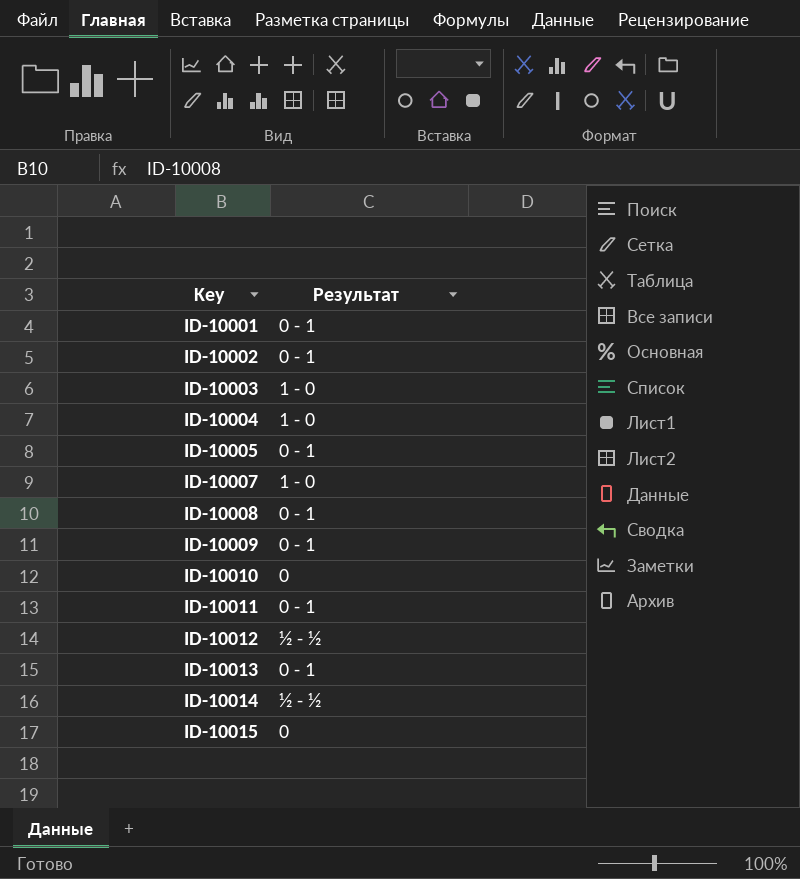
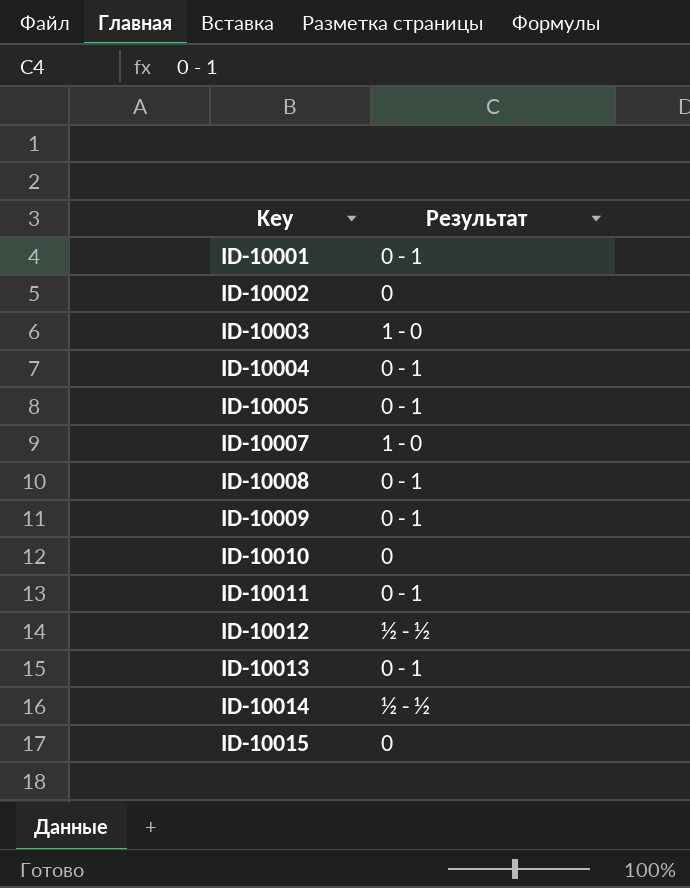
ID-10002 | Результат: 0 - 1 -> 0
ID-10004 | Результат: 1 - 0 -> 0 - 1

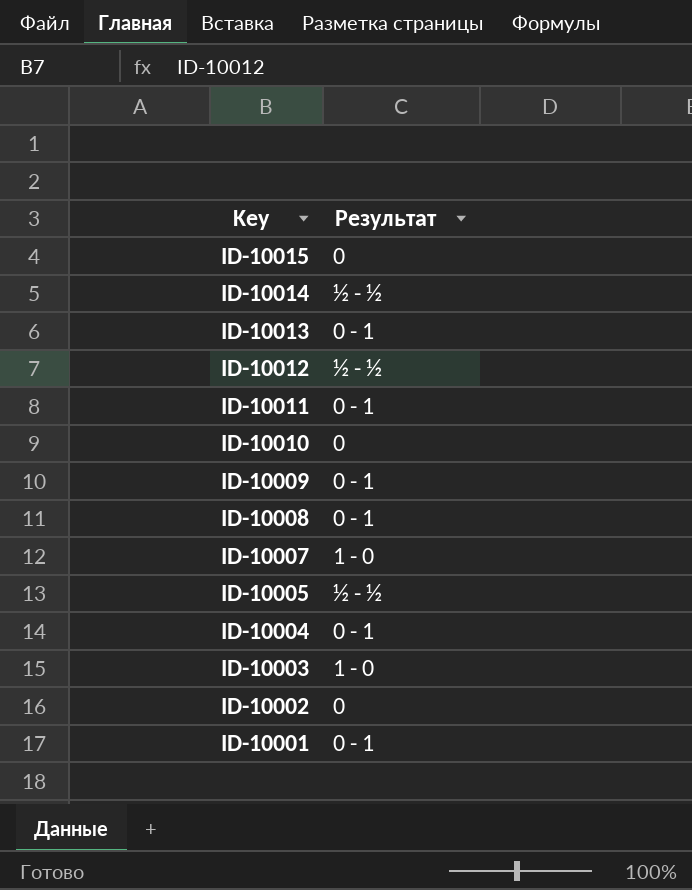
row order: Key ascending -> Key descending
ID-10005 | Результат: 0 - 1 -> ½ - ½

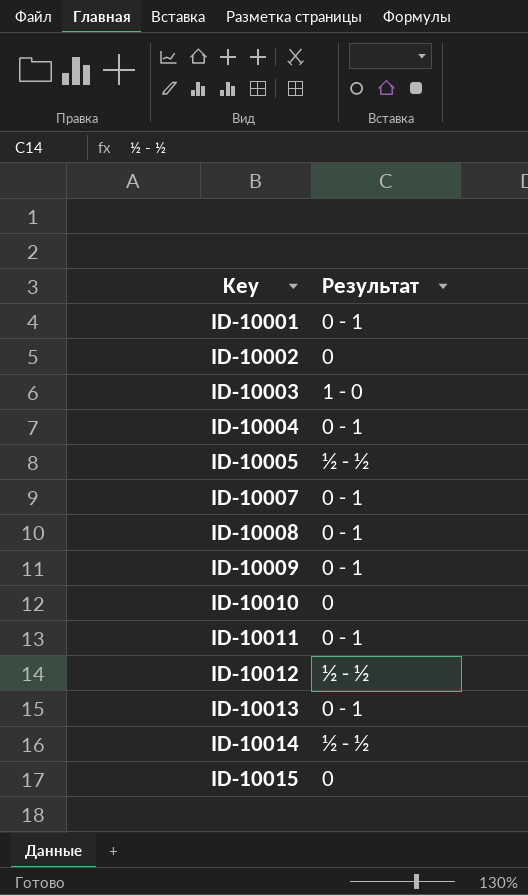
row order: Key descending -> Key ascending
ID-10007 | Результат: 1 - 0 -> 0 - 1

